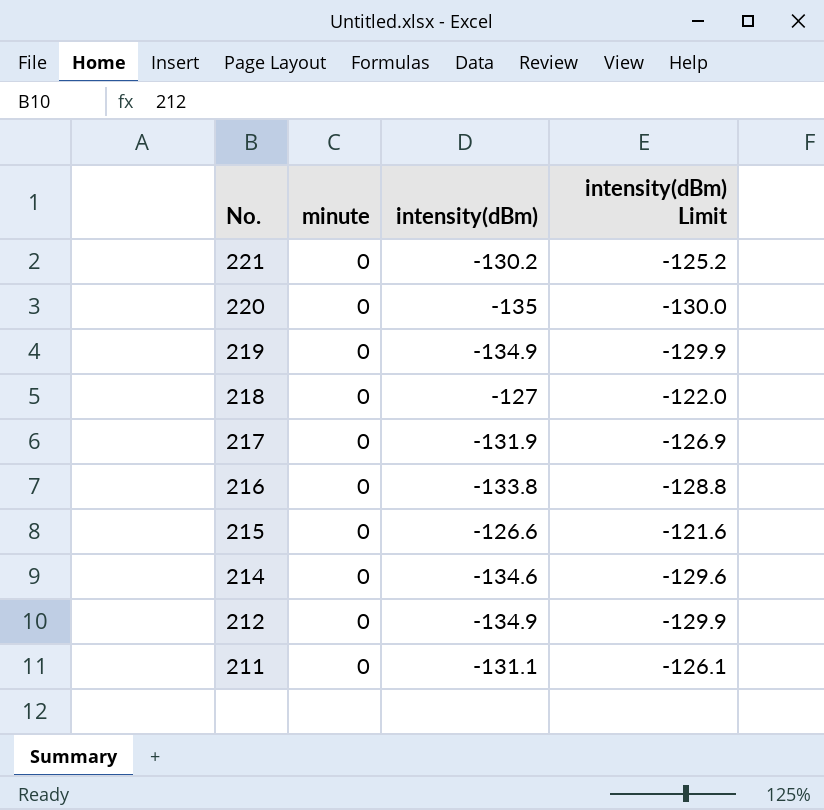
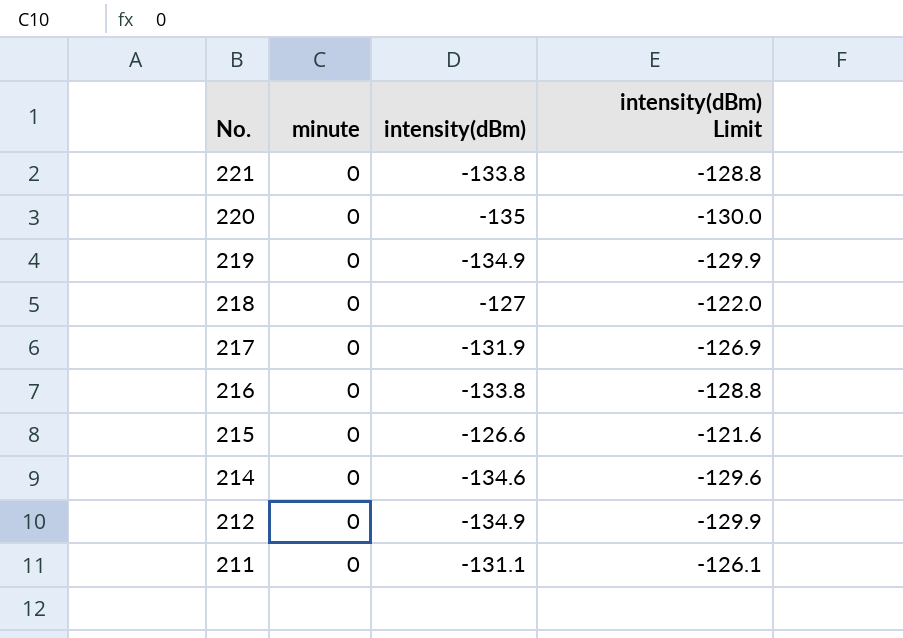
221 | intensity(dBm): -130.2 -> -133.8
221 | intensity(dBm) Limit: -125.2 -> -128.8

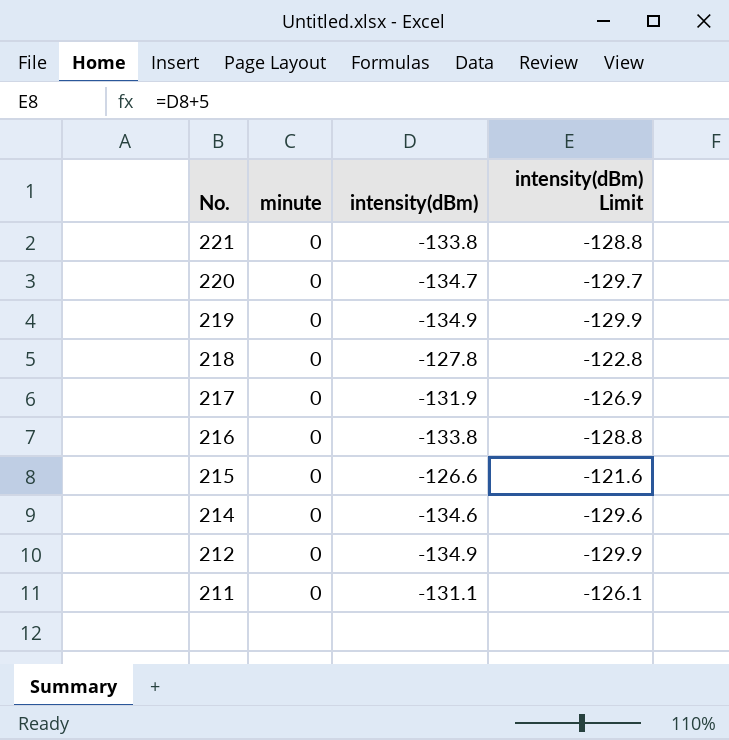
220 | intensity(dBm): -135 -> -134.7
220 | intensity(dBm) Limit: -130.0 -> -129.7
218 | intensity(dBm): -127 -> -127.8
218 | intensity(dBm) Limit: -122.0 -> -122.8

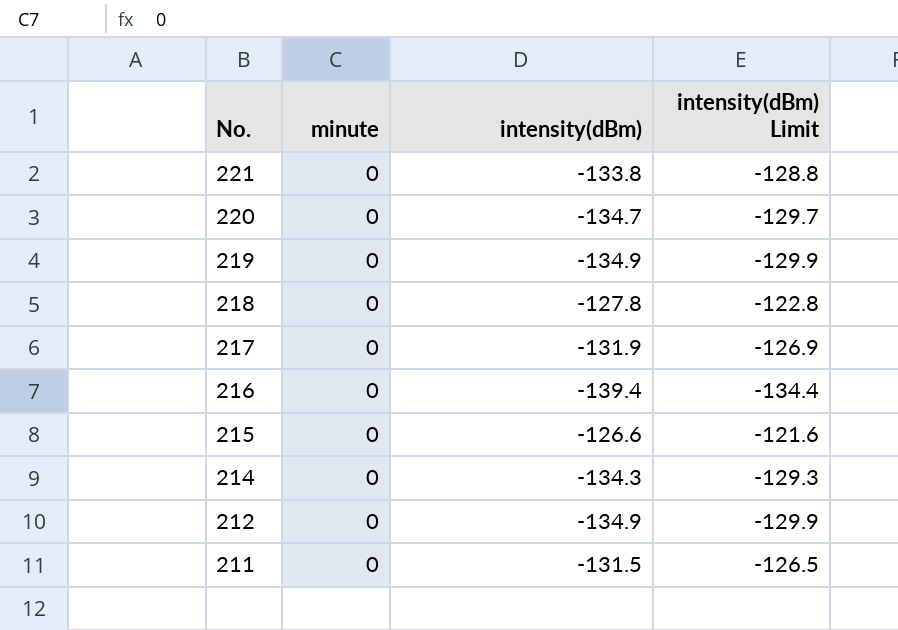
216 | intensity(dBm): -133.8 -> -139.4
216 | intensity(dBm) Limit: -128.8 -> -134.4
214 | intensity(dBm): -134.6 -> -134.3
214 | intensity(dBm) Limit: -129.6 -> -129.3
211 | intensity(dBm): -131.1 -> -131.5
211 | intensity(dBm) Limit: -126.1 -> -126.5

